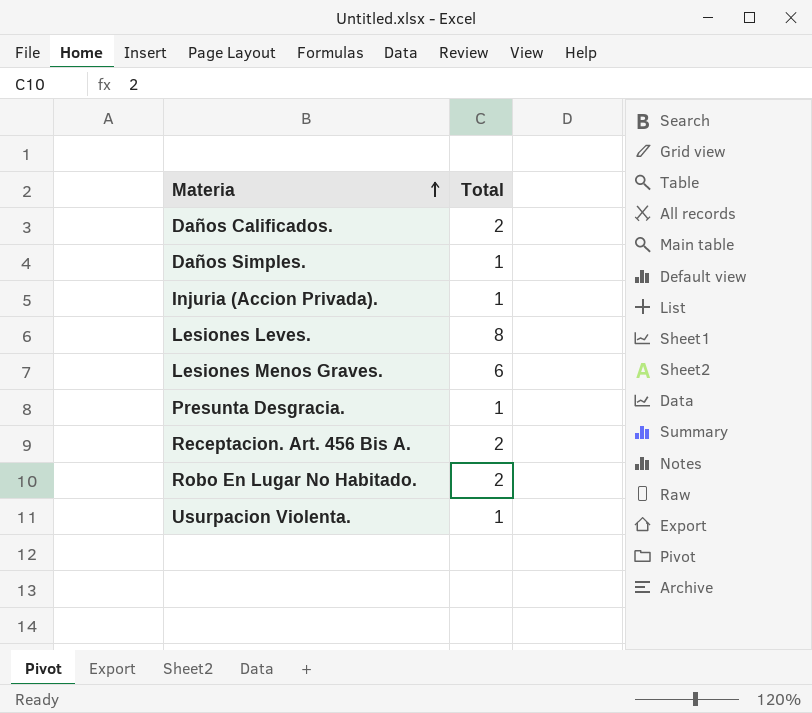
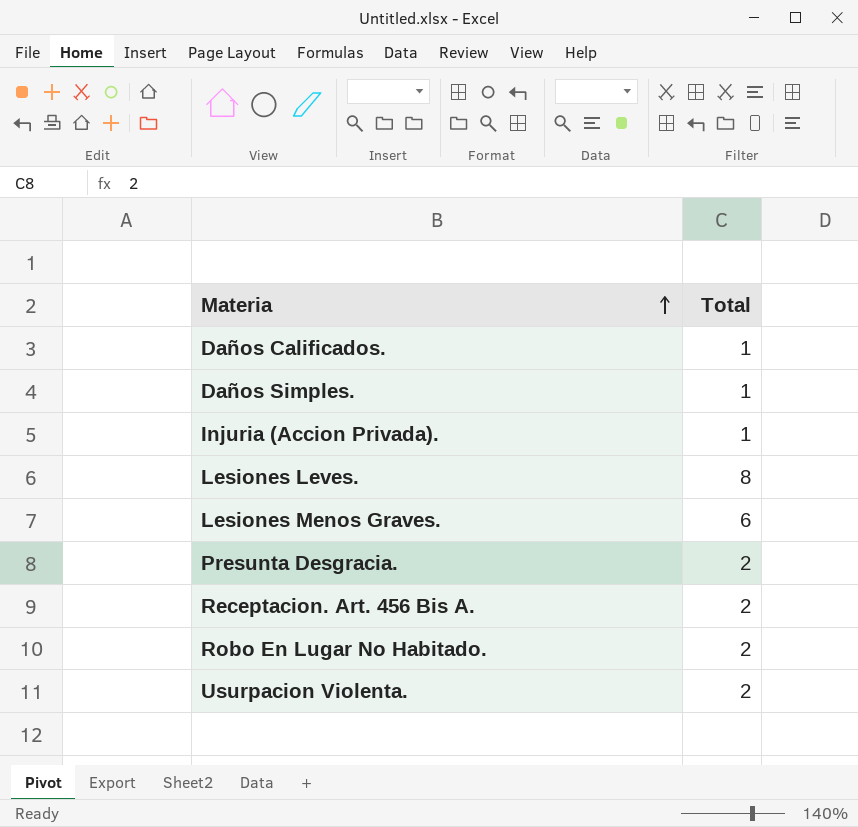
Daños Calificados. | Total: 2 -> 1
Presunta Desgracia. | Total: 1 -> 2
Usurpacion Violenta. | Total: 1 -> 2

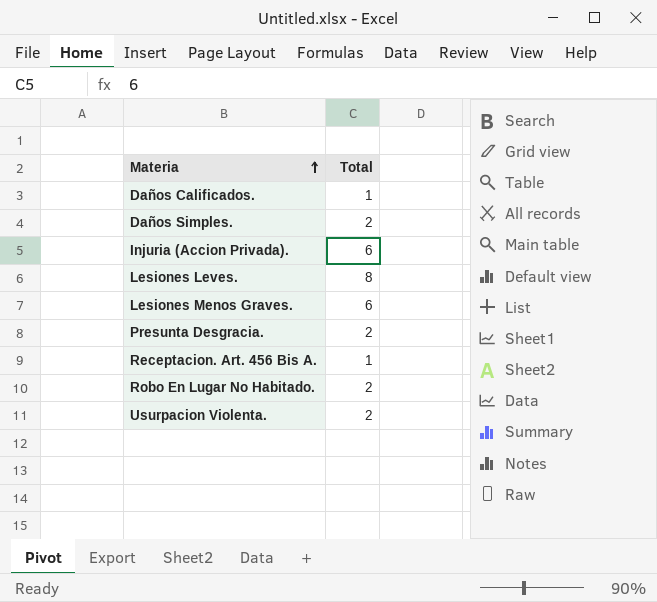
Daños Simples. | Total: 1 -> 2
Injuria (Accion Privada). | Total: 1 -> 6
Receptacion. Art. 456 Bis A. | Total: 2 -> 1

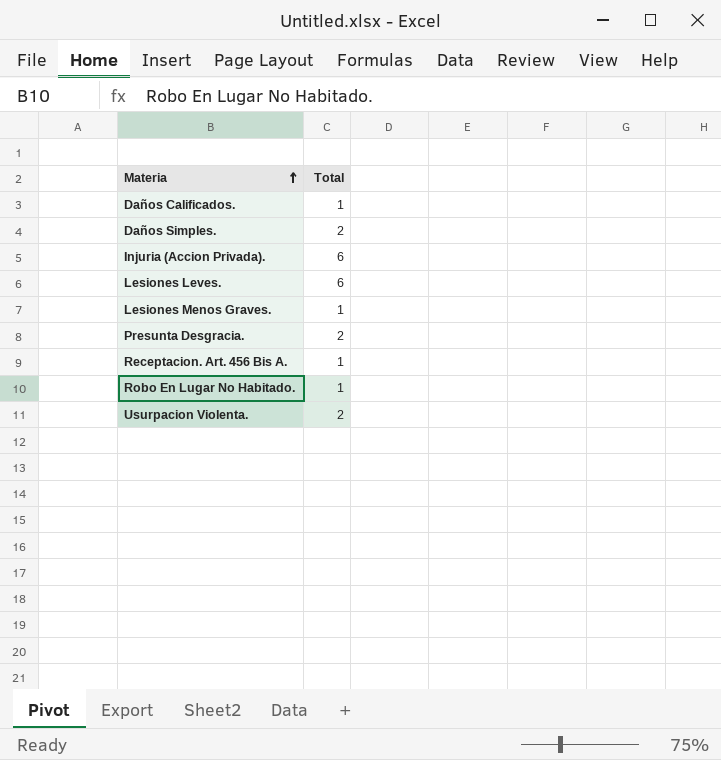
Lesiones Leves. | Total: 8 -> 6
Lesiones Menos Graves. | Total: 6 -> 1
Robo En Lugar No Habitado. | Total: 2 -> 1

